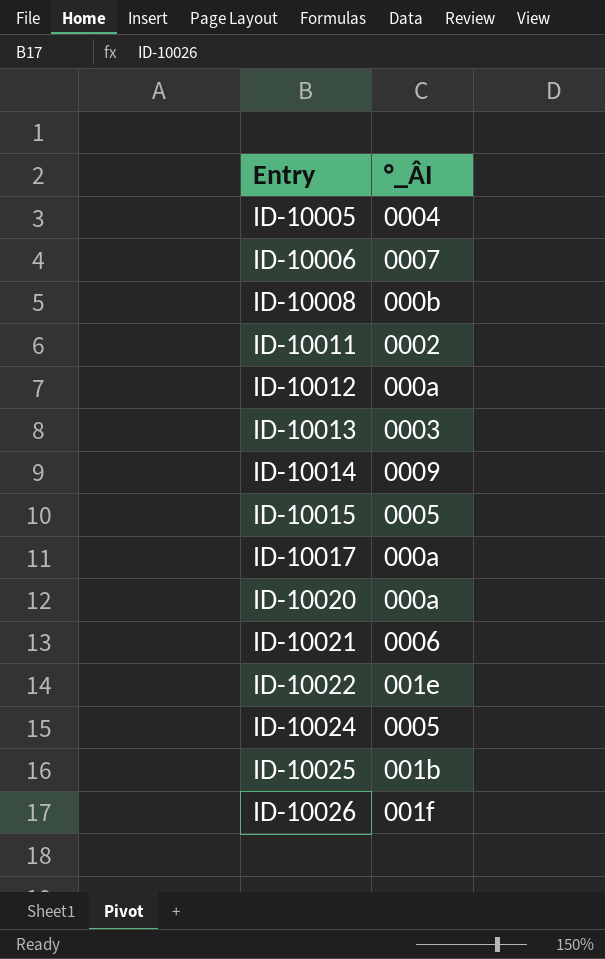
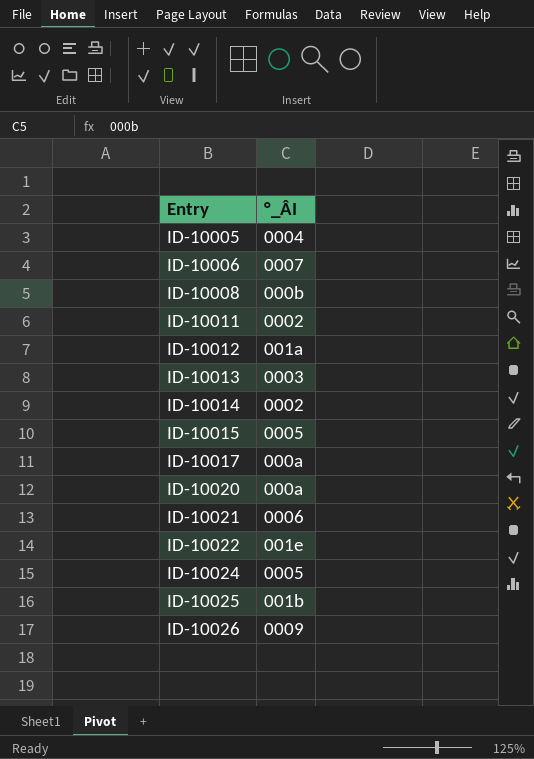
ID-10012 | °_ÂI: 000a -> 001a
ID-10014 | °_ÂI: 0009 -> 0002
ID-10026 | °_ÂI: 001f -> 0009

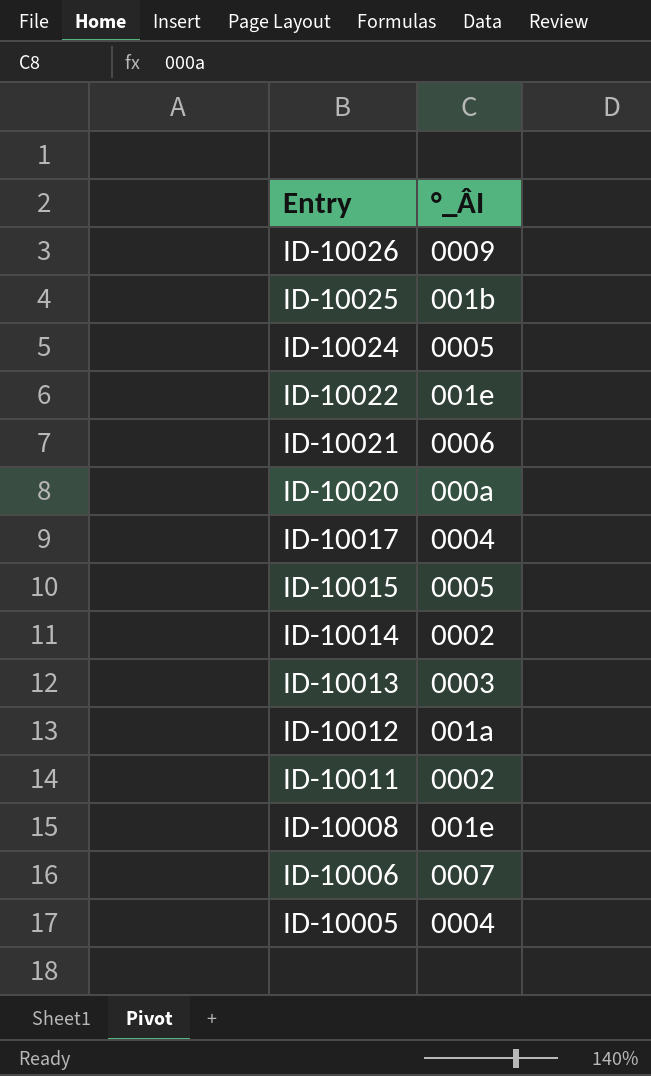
row order: Entry ascending -> Entry descending
ID-10017 | °_ÂI: 000a -> 0004
ID-10008 | °_ÂI: 000b -> 001e

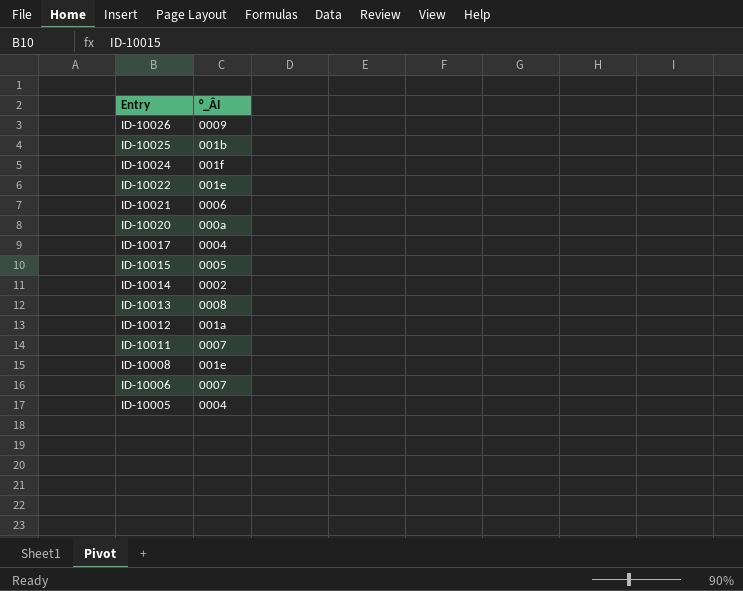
ID-10024 | °_ÂI: 0005 -> 001f
ID-10013 | °_ÂI: 0003 -> 0008
ID-10011 | °_ÂI: 0002 -> 0007

